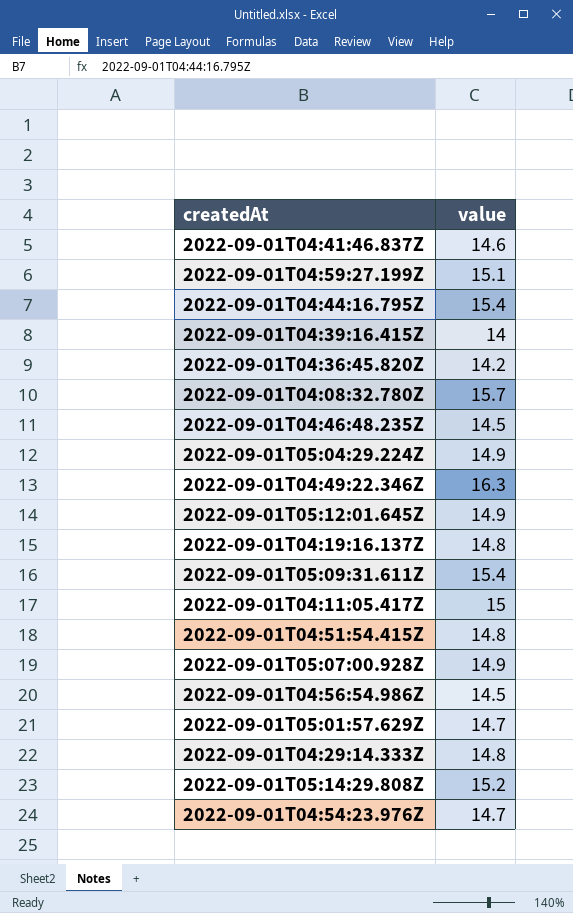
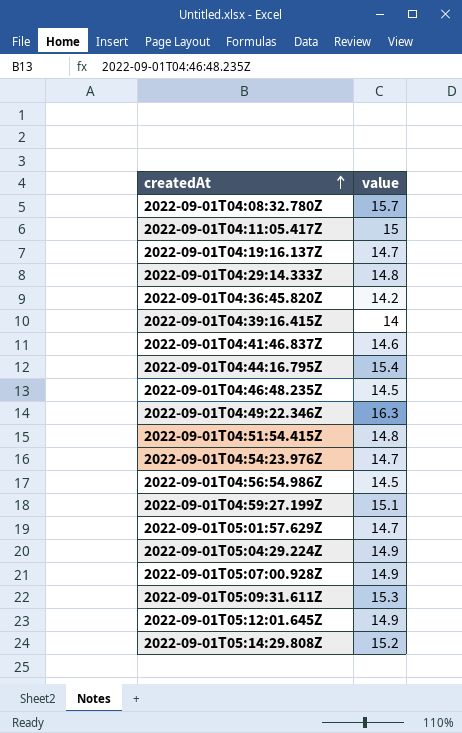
row order: none -> createdAt ascending
2022-09-01T04:19:16.137Z | value: 14.8 -> 14.7
2022-09-01T05:09:31.611Z | value: 15.4 -> 15.3

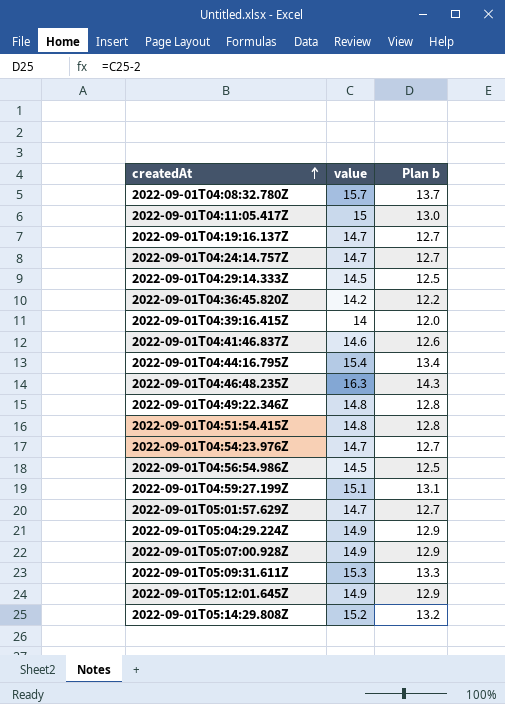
column Plan b | formula: none -> [value] - 2
row 2022-09-01T04:24:14.757Z: none -> 14.7 | 12.7
2022-09-01T04:29:14.333Z | value: 14.8 -> 14.5
2022-09-01T04:46:48.235Z | value: 14.5 -> 16.3
2022-09-01T04:49:22.346Z | value: 16.3 -> 14.8

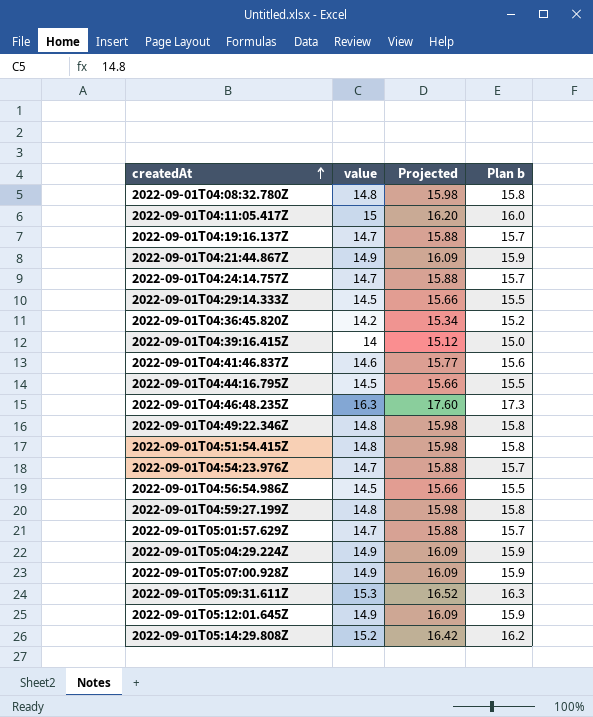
column Projected | formula: none -> [value] * 1.08
column Plan b | formula: [value] - 2 -> [value] + 1
2022-09-01T04:08:32.780Z | value: 15.7 -> 14.8
row 2022-09-01T04:21:44.867Z: none -> 14.9 | 16.09 | 15.9
2022-09-01T04:44:16.795Z | value: 15.4 -> 14.5
2022-09-01T04:59:27.199Z | value: 15.1 -> 14.8

